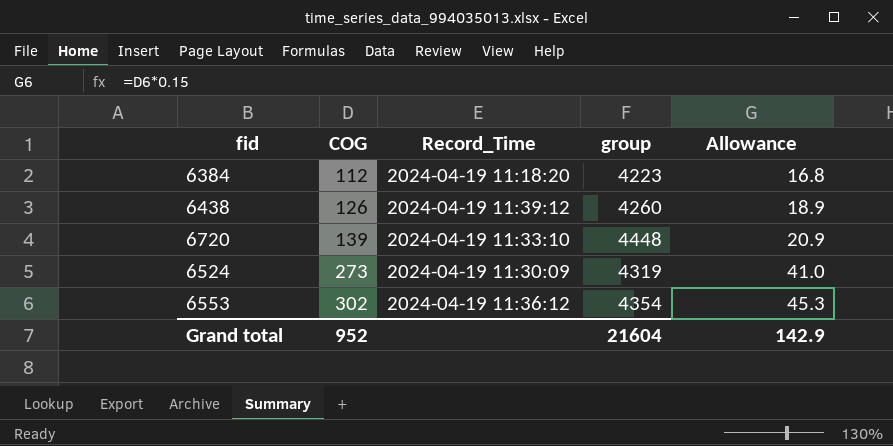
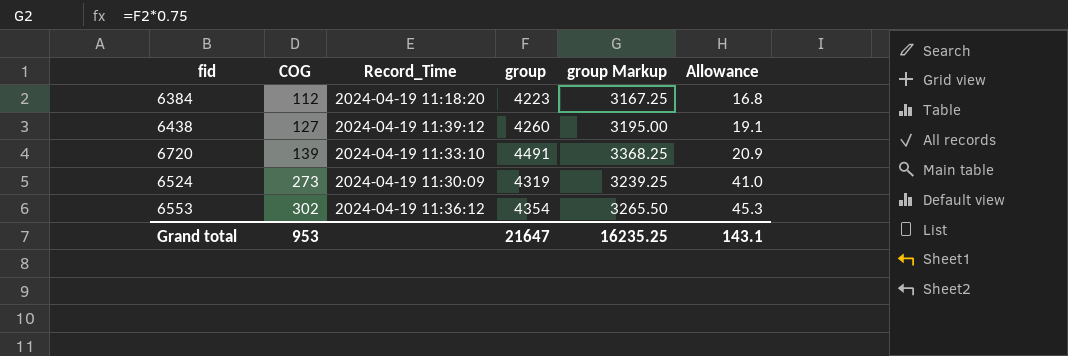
column group Markup | formula: none -> [group] * 0.75
6438 | COG: 126 -> 127
6438 | Allowance: 18.9 -> 19.1
6720 | group: 4448 -> 4491
Grand total | COG: 952 -> 953
Grand total | group: 21604 -> 21647
Grand total | Allowance: 142.9 -> 143.1

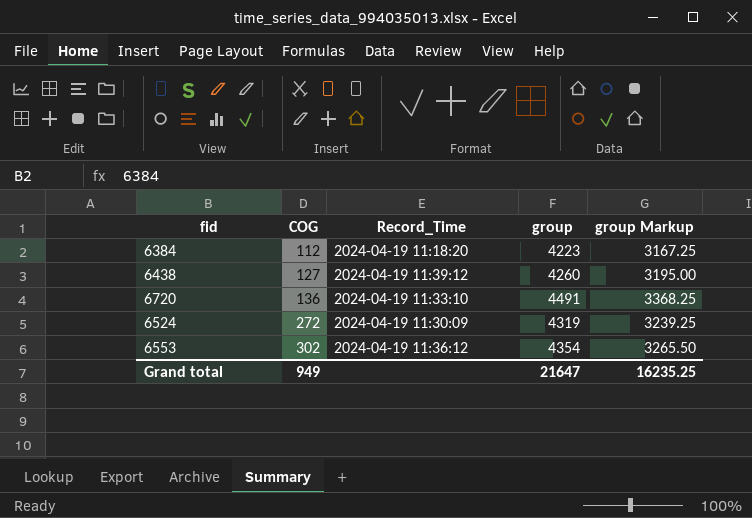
column Allowance | formula: [COG] * 0.15 -> none
6720 | COG: 139 -> 136
6524 | COG: 273 -> 272
Grand total | COG: 953 -> 949

